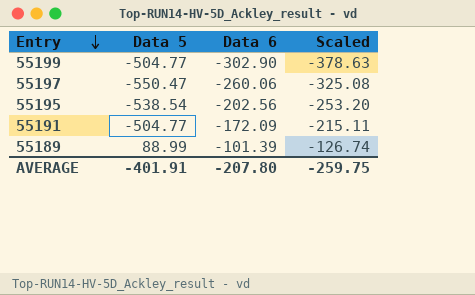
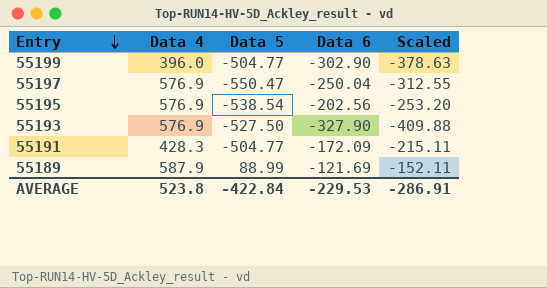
column Data 4 | position: none -> 2
55197 | Data 6: -260.06 -> -250.04
55197 | Scaled: -325.08 -> -312.55
row 55193: none -> 576.9 | -527.50 | -327.90 | -409.88
55189 | Data 6: -101.39 -> -121.69
55189 | Scaled: -126.74 -> -152.11
AVERAGE | Data 5: -401.91 -> -422.84
AVERAGE | Data 6: -207.80 -> -229.53
AVERAGE | Scaled: -259.75 -> -286.91

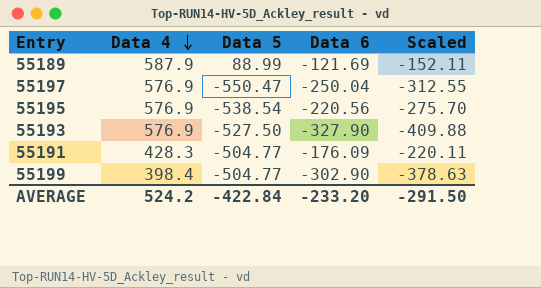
row order: Entry descending -> Data 4 descending
55195 | Data 6: -202.56 -> -220.56
55195 | Scaled: -253.20 -> -275.70
55191 | Data 6: -172.09 -> -176.09
55191 | Scaled: -215.11 -> -220.11
55199 | Data 4: 396.0 -> 398.4
AVERAGE | Data 4: 523.8 -> 524.2
AVERAGE | Data 6: -229.53 -> -233.20
AVERAGE | Scaled: -286.91 -> -291.50

